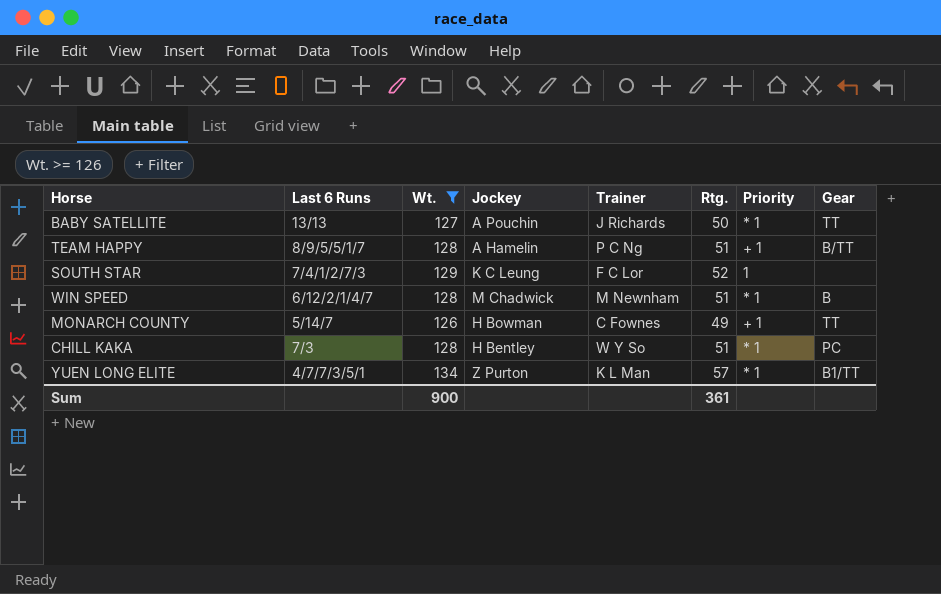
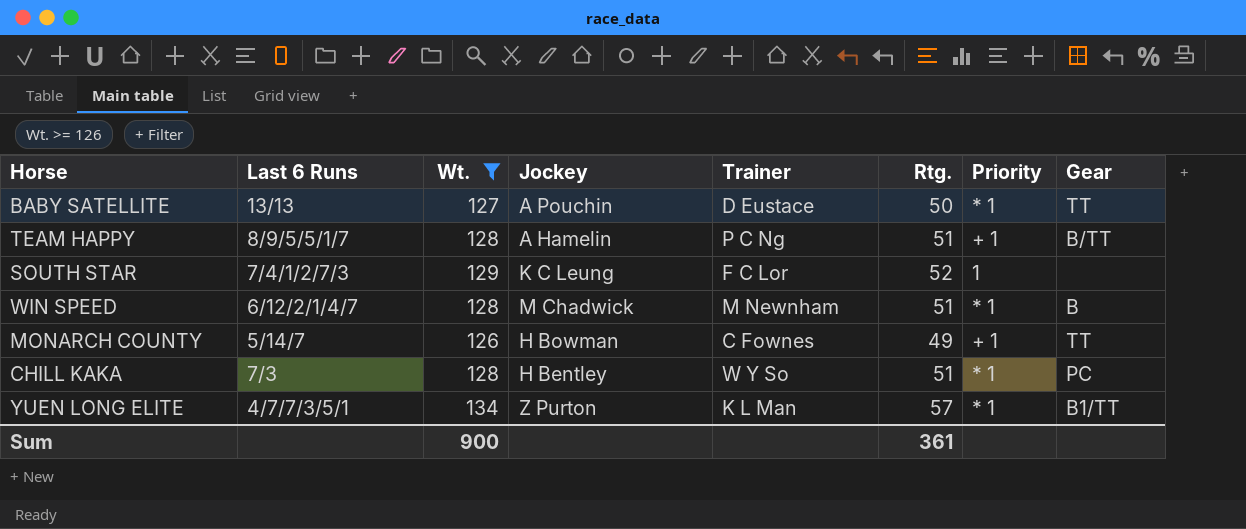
BABY SATELLITE | Trainer: J Richards -> D Eustace

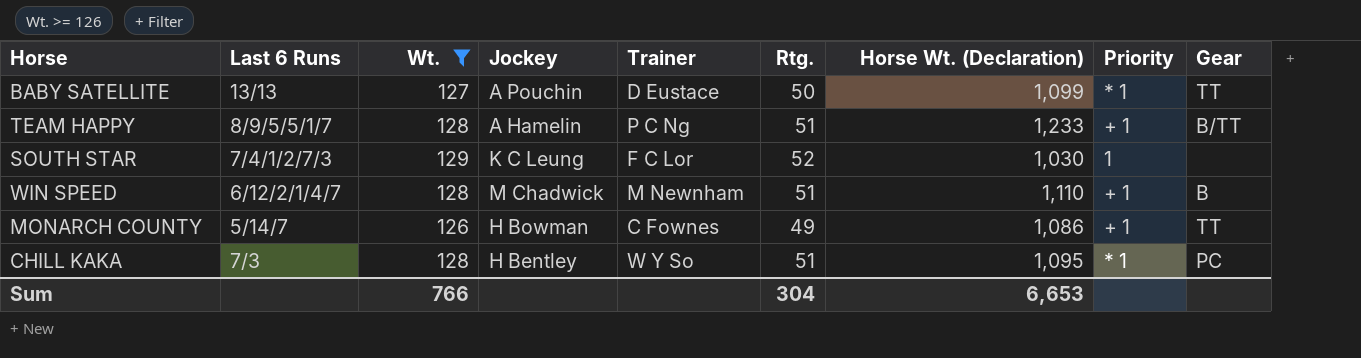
column Horse Wt. (Declaration) | position: none -> 7
row YUEN LONG ELITE: 4/7/7/3/5/1 | 134 | Z Purton | K L Man | 57 | * 1 | B1/TT -> none
WIN SPEED | Priority: * 1 -> + 1
Sum | Wt.: 900 -> 766
Sum | Rtg.: 361 -> 304

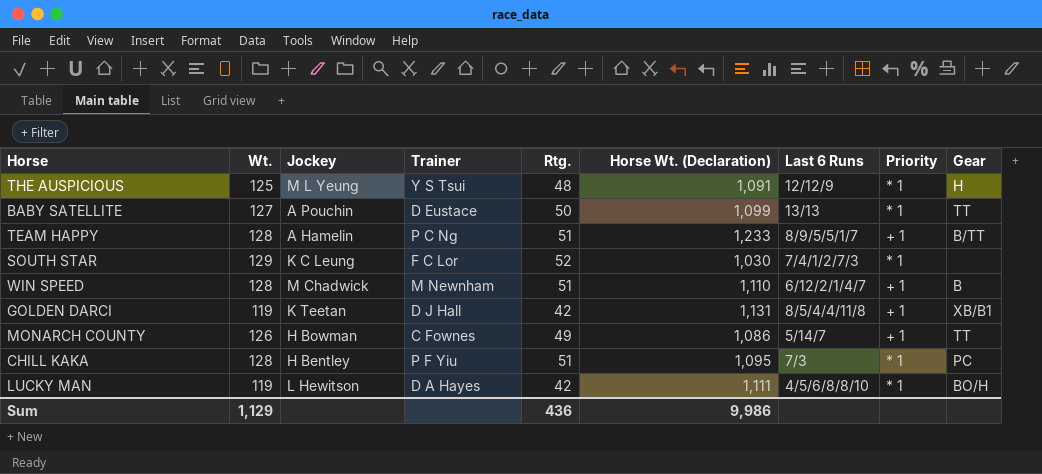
filter: Wt. >= 126 -> none
column Last 6 Runs | position: 2 -> 7
SOUTH STAR | Priority: 1 -> * 1
CHILL KAKA | Trainer: W Y So -> P F Yiu
Sum | Wt.: 766 -> 1,129
Sum | Rtg.: 304 -> 436
Sum | Horse Wt. (Declaration): 6,653 -> 9,986

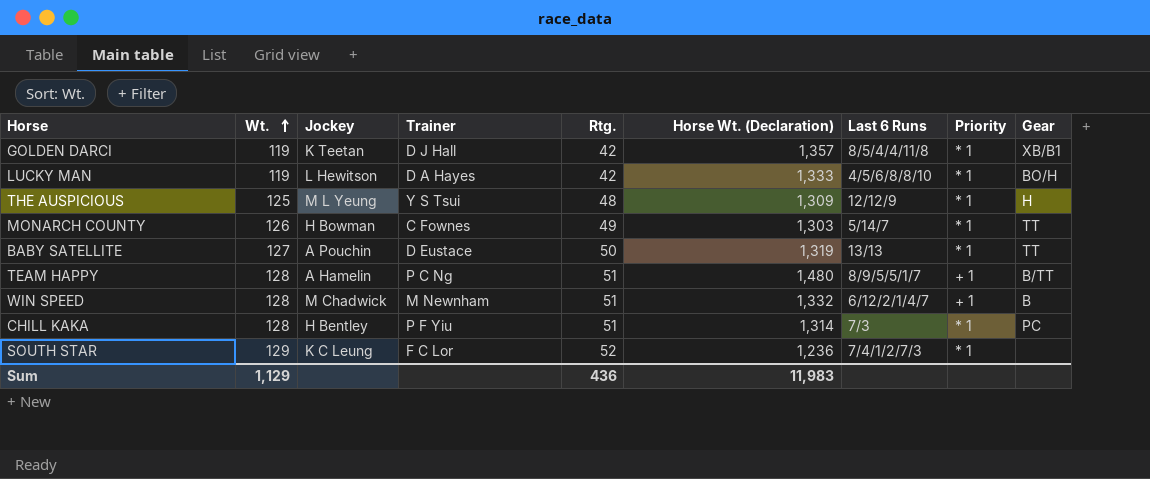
row order: none -> Wt. ascending
GOLDEN DARCI | Horse Wt. (Declaration): 1,131 -> 1,357
GOLDEN DARCI | Priority: + 1 -> * 1
LUCKY MAN | Horse Wt. (Declaration): 1,111 -> 1,333
THE AUSPICIOUS | Horse Wt. (Declaration): 1,091 -> 1,309
MONARCH COUNTY | Horse Wt. (Declaration): 1,086 -> 1,303
MONARCH COUNTY | Priority: + 1 -> * 1
BABY SATELLITE | Horse Wt. (Declaration): 1,099 -> 1,319
TEAM HAPPY | Horse Wt. (Declaration): 1,233 -> 1,480
WIN SPEED | Horse Wt. (Declaration): 1,110 -> 1,332
CHILL KAKA | Horse Wt. (Declaration): 1,095 -> 1,314
SOUTH STAR | Horse Wt. (Declaration): 1,030 -> 1,236
Sum | Horse Wt. (Declaration): 9,986 -> 11,983

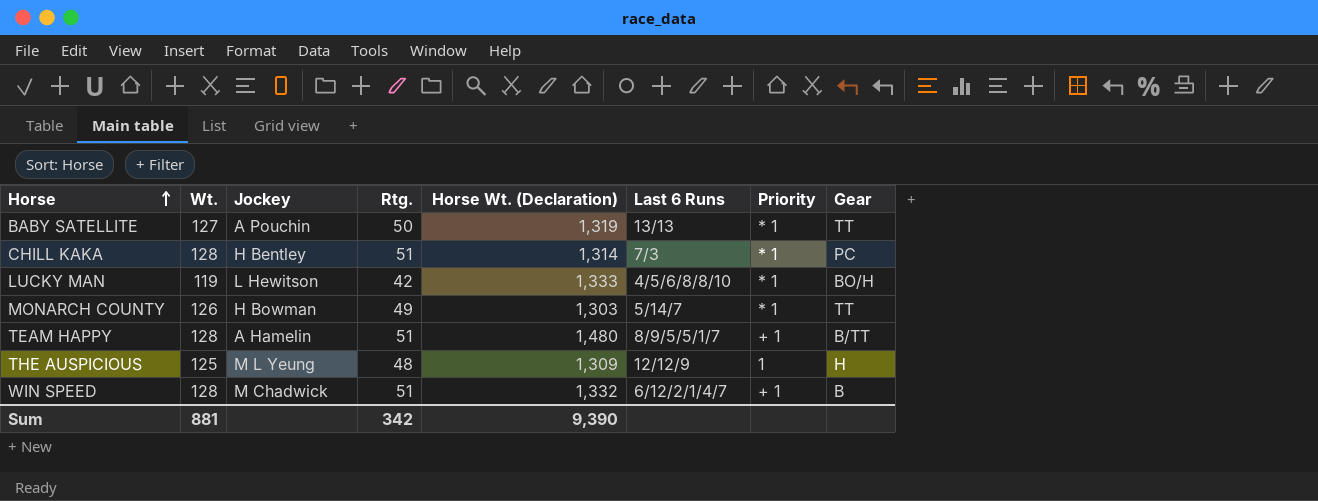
row order: Wt. ascending -> Horse ascending
column Trainer | position: 4 -> none
row GOLDEN DARCI: 119 | K Teetan | D J Hall | 42 | 1,357 | 8/5/4/4/11/8 | * 1 | XB/B1 -> none
row SOUTH STAR: 129 | K C Leung | F C Lor | 52 | 1,236 | 7/4/1/2/7/3 | * 1 | none -> none
THE AUSPICIOUS | Priority: * 1 -> 1
Sum | Wt.: 1,129 -> 881
Sum | Rtg.: 436 -> 342
Sum | Horse Wt. (Declaration): 11,983 -> 9,390

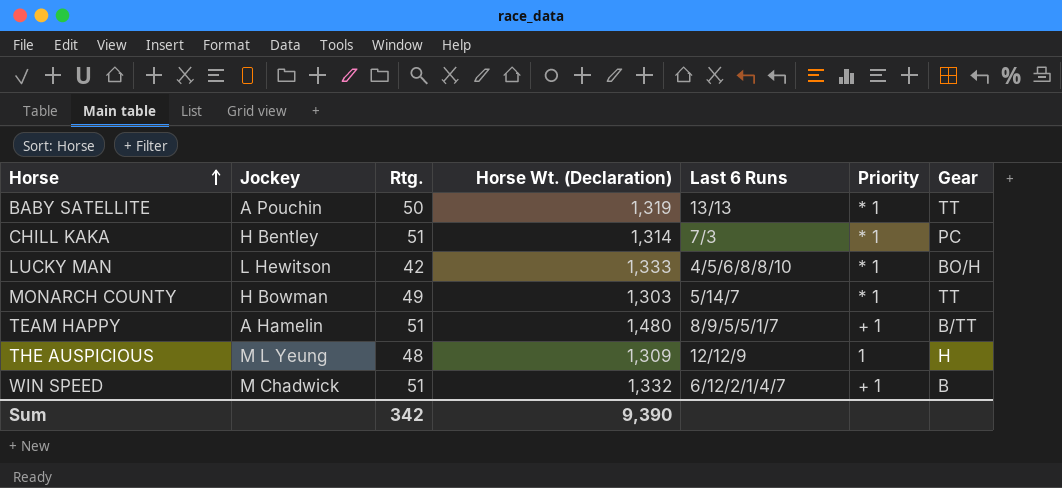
column Wt. | position: 2 -> none

